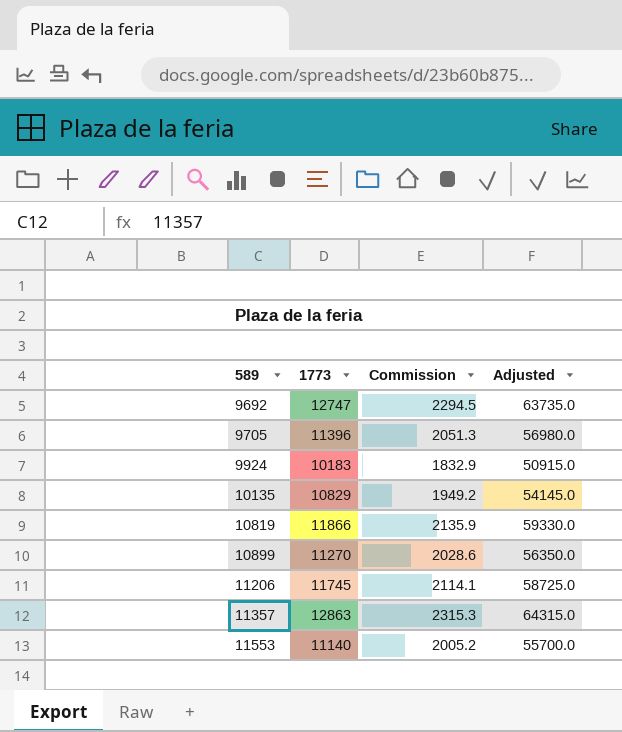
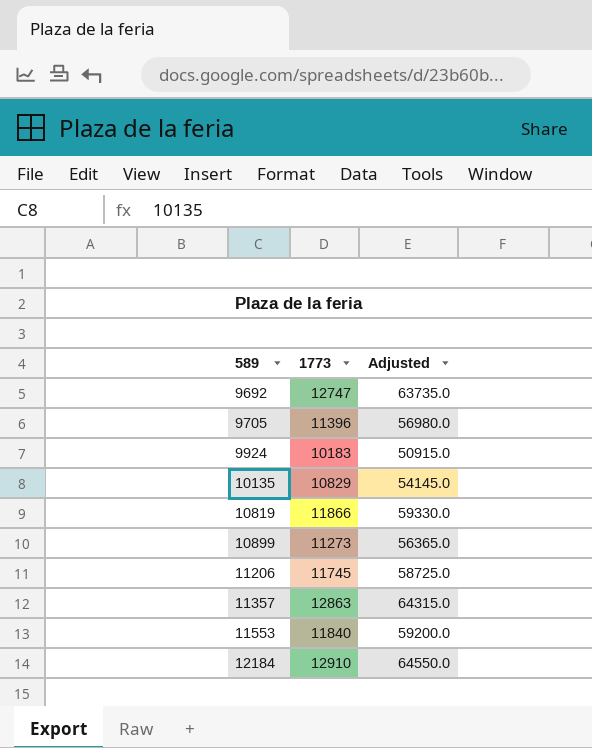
column Commission | formula: [1773] * 0.18 -> none
10899 | 1773: 11270 -> 11273
10899 | Adjusted: 56350.0 -> 56365.0
11553 | 1773: 11140 -> 11840
11553 | Adjusted: 55700.0 -> 59200.0
row 12184: none -> 12910 | 64550.0

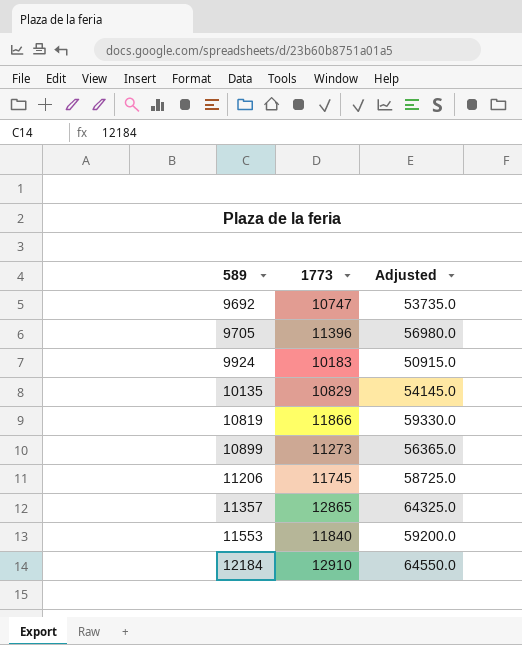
9692 | 1773: 12747 -> 10747
9692 | Adjusted: 63735.0 -> 53735.0
11357 | 1773: 12863 -> 12865
11357 | Adjusted: 64315.0 -> 64325.0

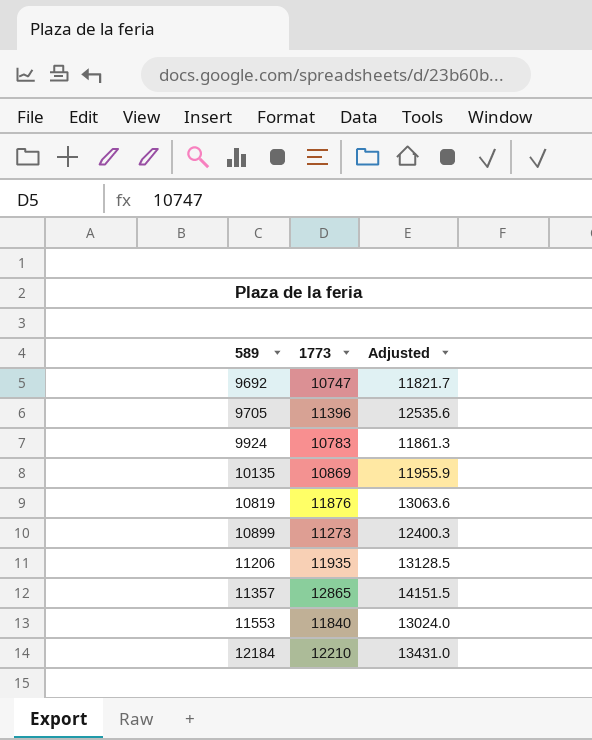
column Adjusted | formula: [1773] * 5 -> [1773] * 1.1
9924 | 1773: 10183 -> 10783
10135 | 1773: 10829 -> 10869
10819 | 1773: 11866 -> 11876
11206 | 1773: 11745 -> 11935
12184 | 1773: 12910 -> 12210

